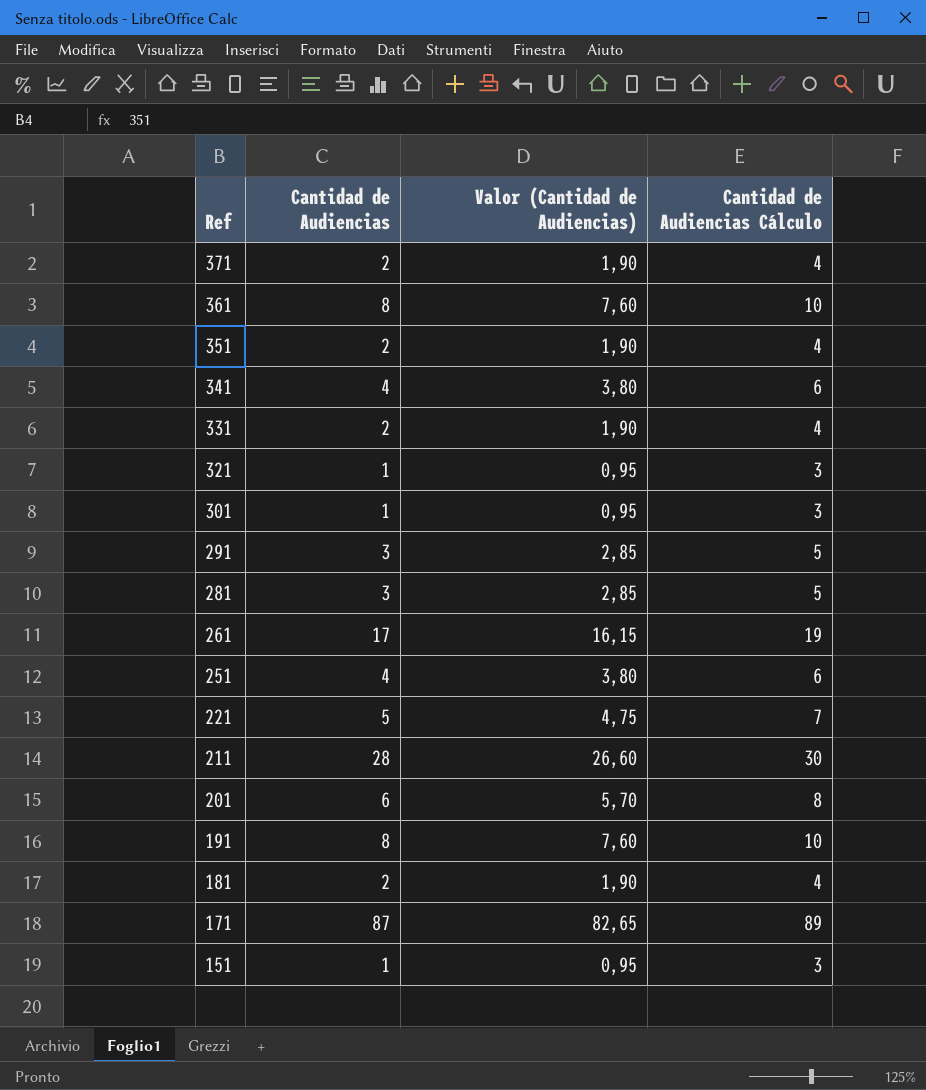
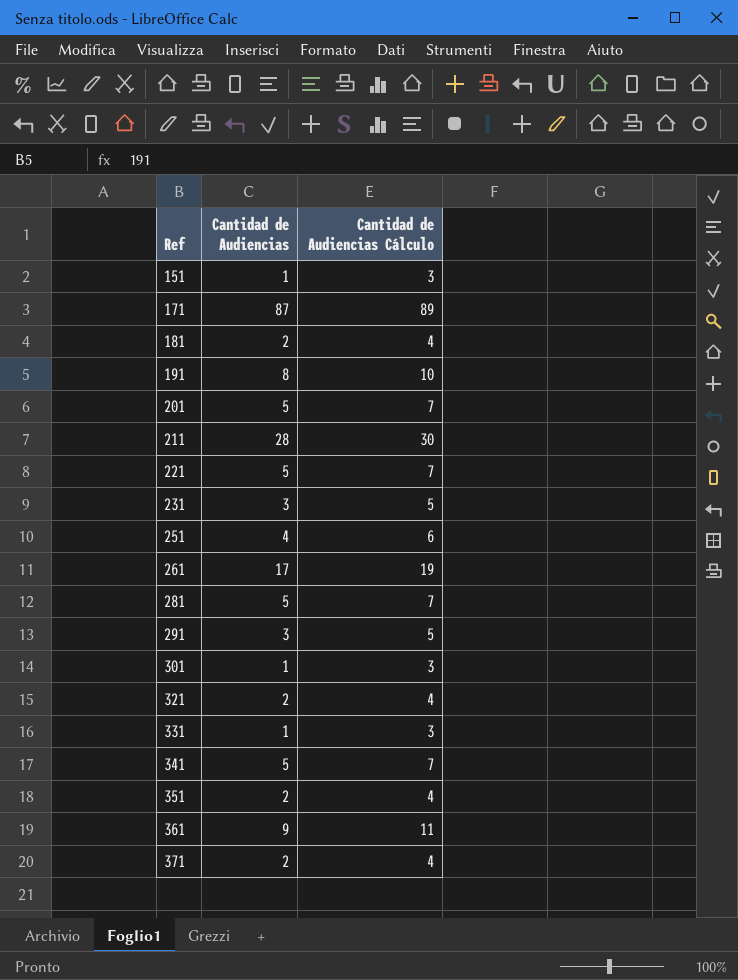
row order: Ref descending -> Ref ascending
column Valor (Cantidad de Audiencias) | formula: [Cantidad de Audiencias] * 0,95 -> none
201 | Cantidad de Audiencias: 6 -> 5
201 | Cantidad de Audiencias Cálculo: 8 -> 7
row 231: none -> 3 | 5
281 | Cantidad de Audiencias: 3 -> 5
281 | Cantidad de Audiencias Cálculo: 5 -> 7
321 | Cantidad de Audiencias: 1 -> 2
321 | Cantidad de Audiencias Cálculo: 3 -> 4
331 | Cantidad de Audiencias: 2 -> 1
331 | Cantidad de Audiencias Cálculo: 4 -> 3
341 | Cantidad de Audiencias: 4 -> 5
341 | Cantidad de Audiencias Cálculo: 6 -> 7
361 | Cantidad de Audiencias: 8 -> 9
361 | Cantidad de Audiencias Cálculo: 10 -> 11

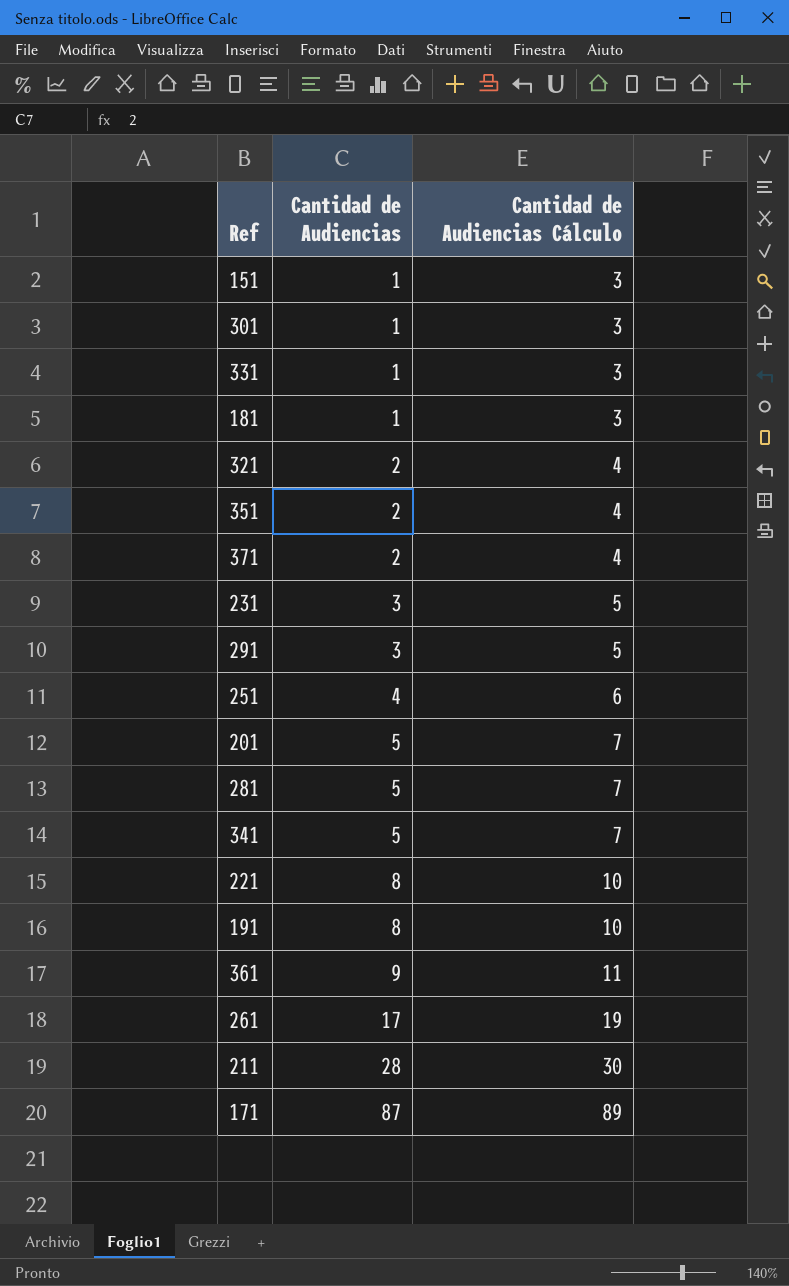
row order: Ref ascending -> Cantidad de Audiencias ascending
181 | Cantidad de Audiencias: 2 -> 1
181 | Cantidad de Audiencias Cálculo: 4 -> 3
221 | Cantidad de Audiencias: 5 -> 8
221 | Cantidad de Audiencias Cálculo: 7 -> 10

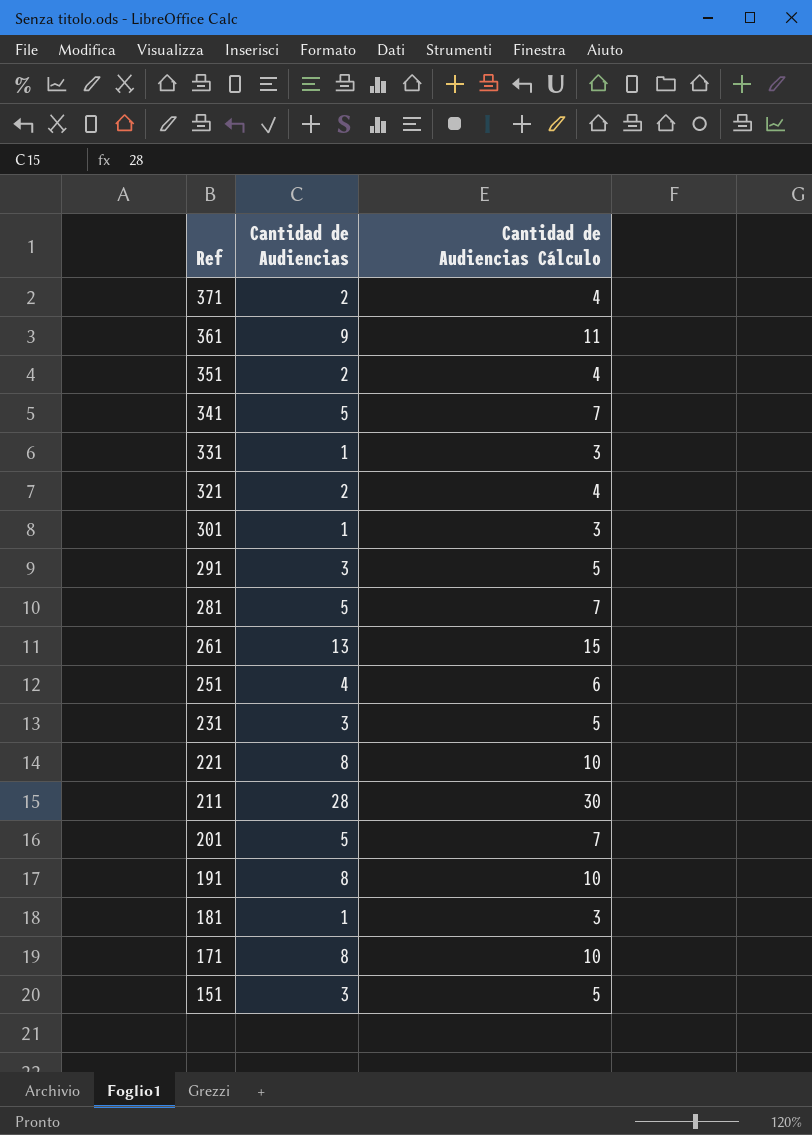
row order: Cantidad de Audiencias ascending -> Ref descending
261 | Cantidad de Audiencias: 17 -> 13
261 | Cantidad de Audiencias Cálculo: 19 -> 15
171 | Cantidad de Audiencias: 87 -> 8
171 | Cantidad de Audiencias Cálculo: 89 -> 10
151 | Cantidad de Audiencias: 1 -> 3
151 | Cantidad de Audiencias Cálculo: 3 -> 5

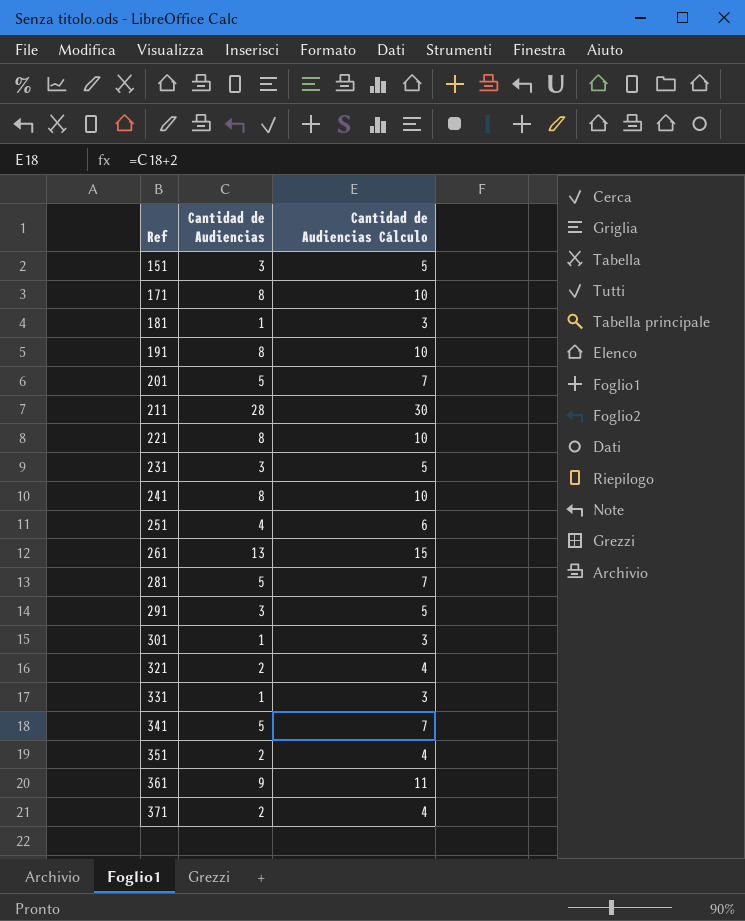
row order: Ref descending -> Ref ascending
row 241: none -> 8 | 10

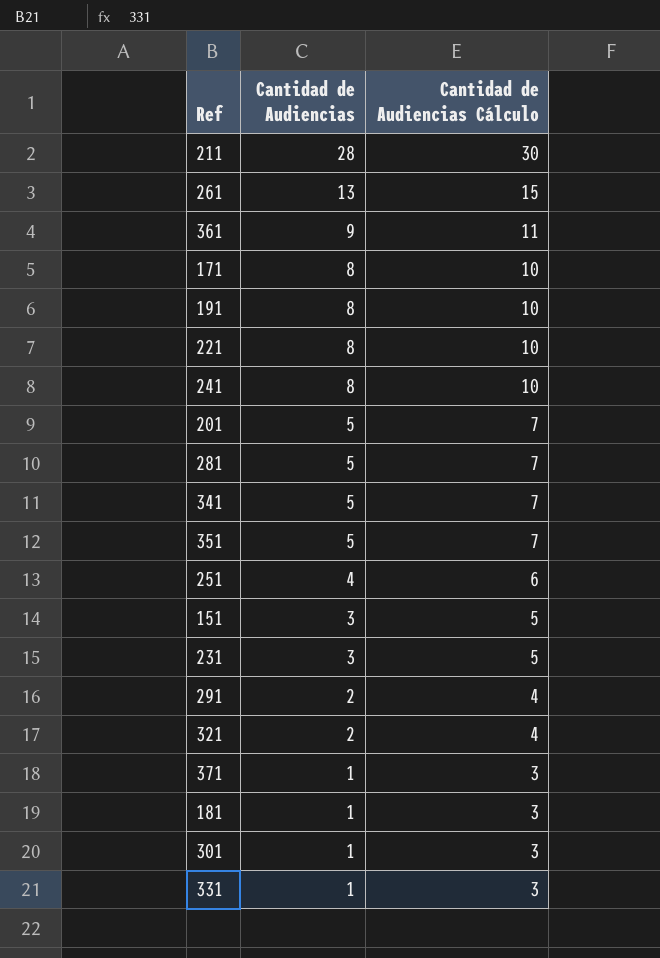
row order: Ref ascending -> Cantidad de Audiencias descending
351 | Cantidad de Audiencias: 2 -> 5
351 | Cantidad de Audiencias Cálculo: 4 -> 7
291 | Cantidad de Audiencias: 3 -> 2
291 | Cantidad de Audiencias Cálculo: 5 -> 4
371 | Cantidad de Audiencias: 2 -> 1
371 | Cantidad de Audiencias Cálculo: 4 -> 3

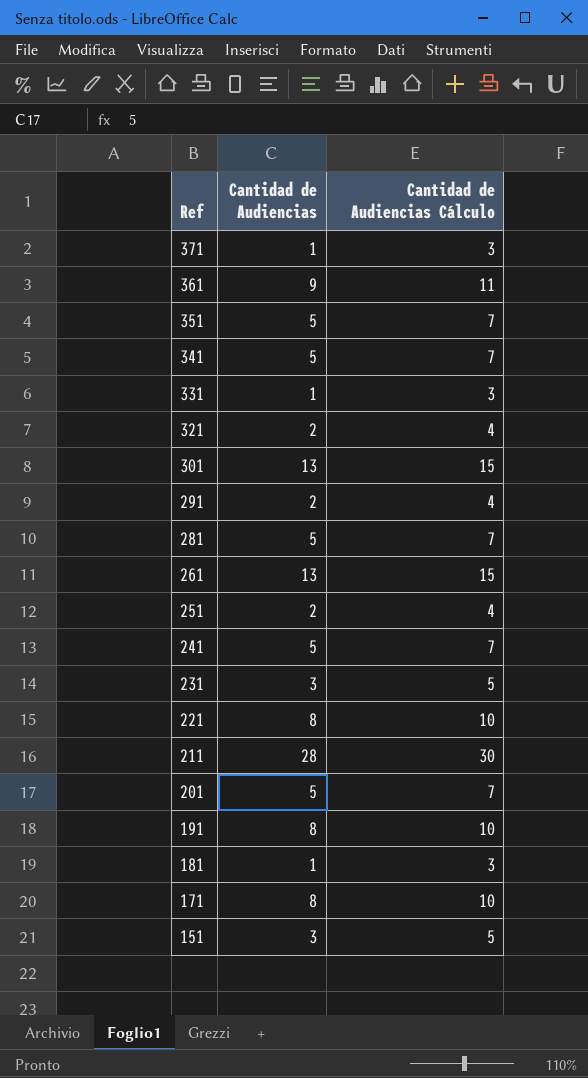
row order: Cantidad de Audiencias descending -> Ref descending
301 | Cantidad de Audiencias: 1 -> 13
301 | Cantidad de Audiencias Cálculo: 3 -> 15
251 | Cantidad de Audiencias: 4 -> 2
251 | Cantidad de Audiencias Cálculo: 6 -> 4
241 | Cantidad de Audiencias: 8 -> 5
241 | Cantidad de Audiencias Cálculo: 10 -> 7

